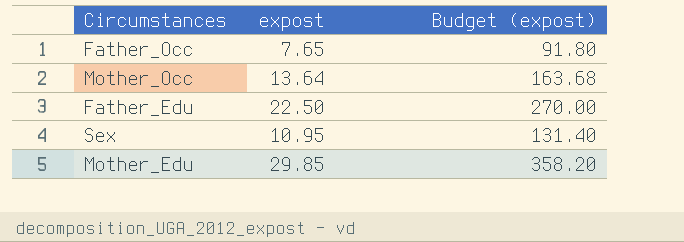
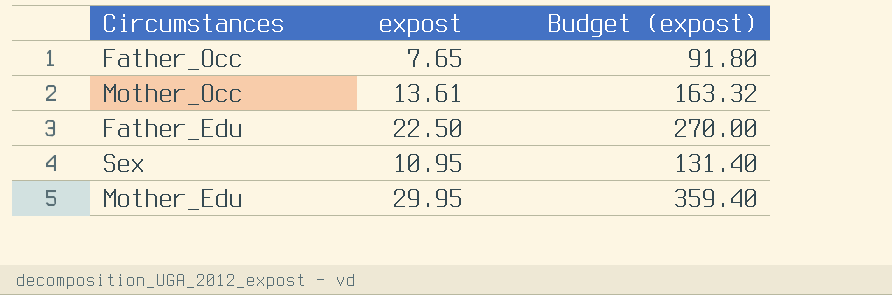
Mother_Occ | expost: 13.64 -> 13.61
Mother_Occ | Budget (expost): 163.68 -> 163.32
Mother_Edu | expost: 29.85 -> 29.95
Mother_Edu | Budget (expost): 358.20 -> 359.40

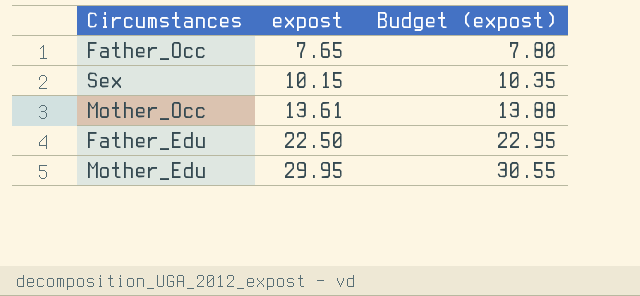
row order: none -> expost ascending
column Budget (expost) | formula: [expost] * 12 -> [expost] * 1.02
Sex | expost: 10.95 -> 10.15

